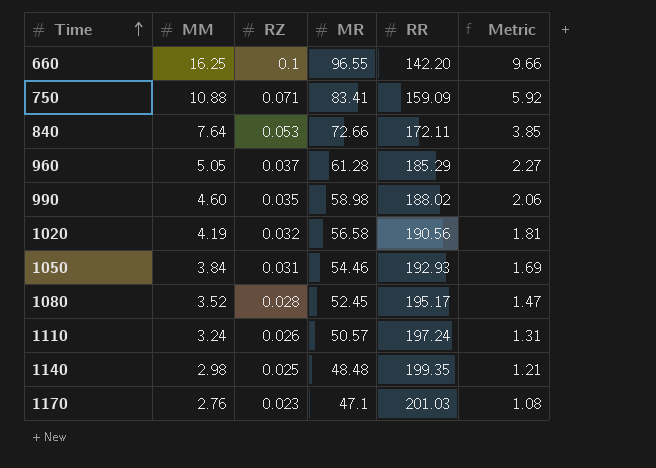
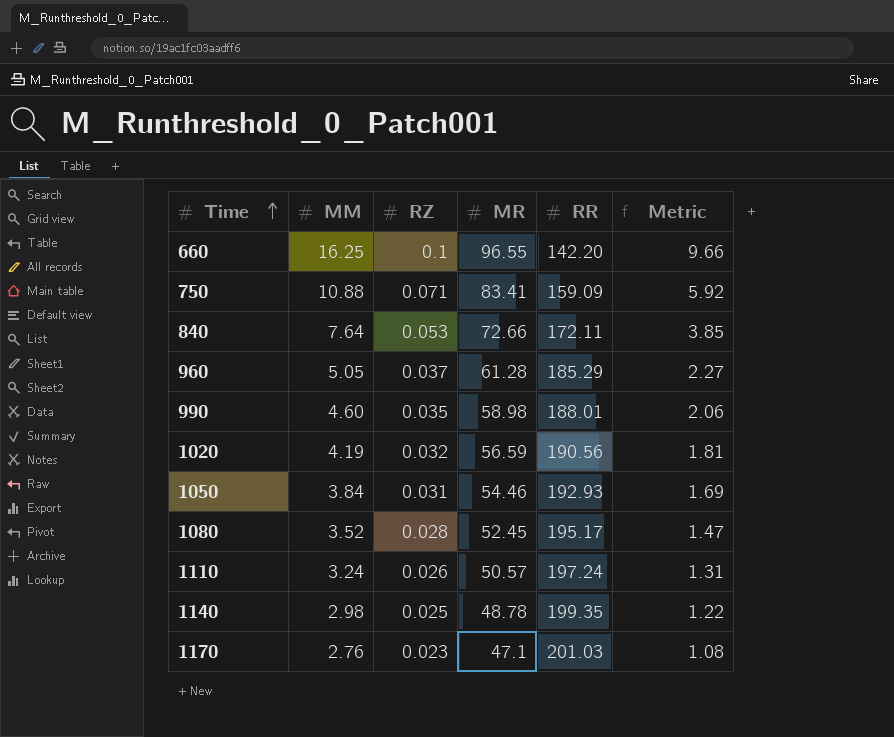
990 | RR: 188.02 -> 188.01
1020 | MR: 56.58 -> 56.59
1140 | MR: 48.48 -> 48.78
1140 | Metric: 1.21 -> 1.22

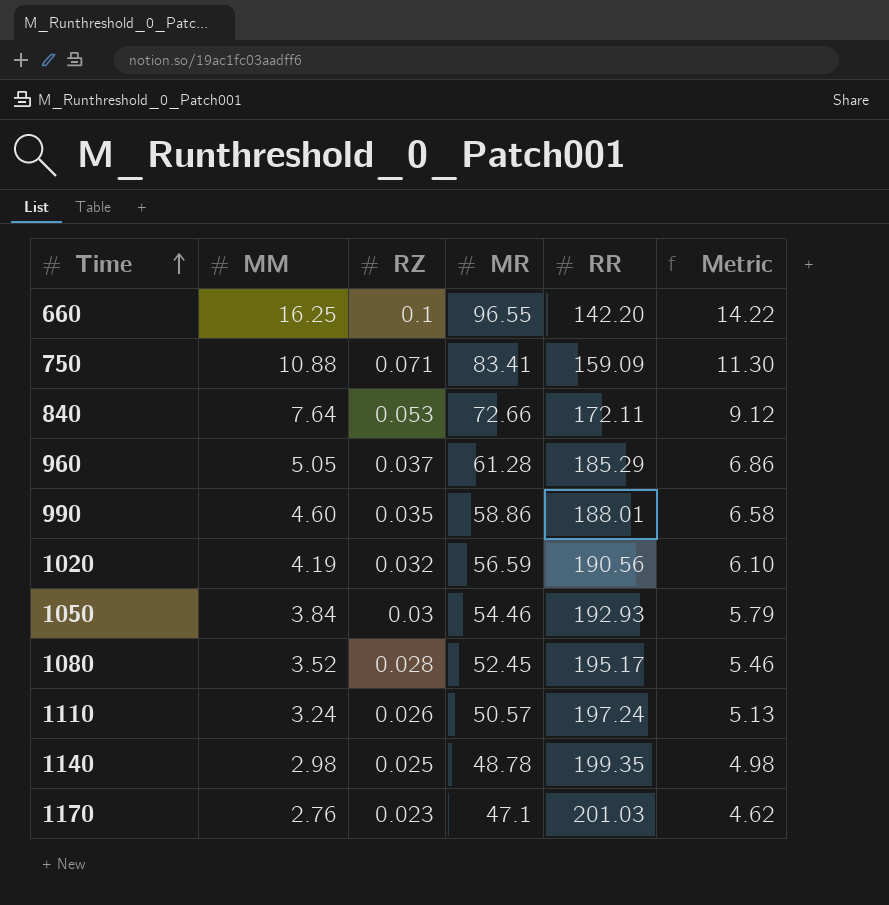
column Metric | formula: [RZ] * [MR] -> [RZ] * [RR]
990 | MR: 58.98 -> 58.86
1050 | RZ: 0.031 -> 0.03

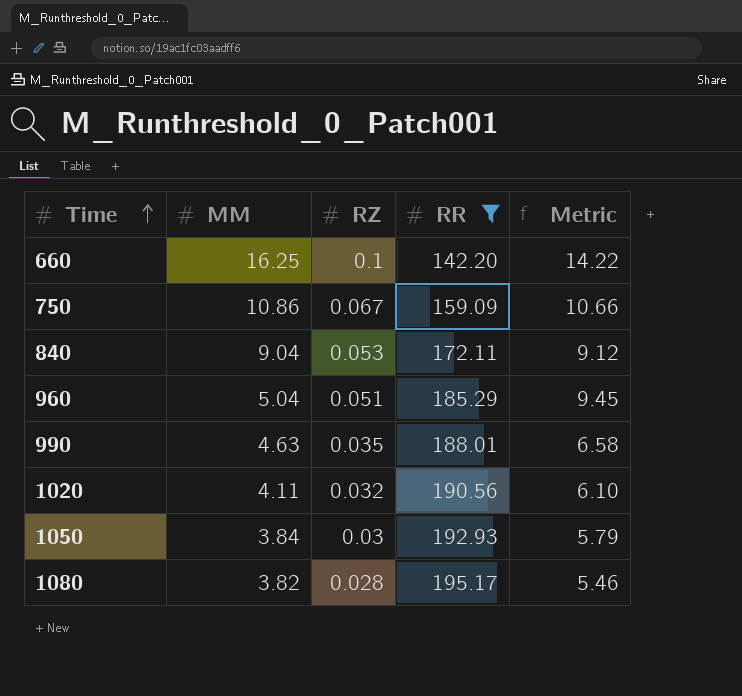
filter: none -> RR <= 195.17
column MR | position: 4 -> none
750 | MM: 10.88 -> 10.86
750 | RZ: 0.071 -> 0.067
750 | Metric: 11.30 -> 10.66
840 | MM: 7.64 -> 9.04
960 | MM: 5.05 -> 5.04
960 | RZ: 0.037 -> 0.051
960 | Metric: 6.86 -> 9.45
990 | MM: 4.60 -> 4.63
1020 | MM: 4.19 -> 4.11
1080 | MM: 3.52 -> 3.82

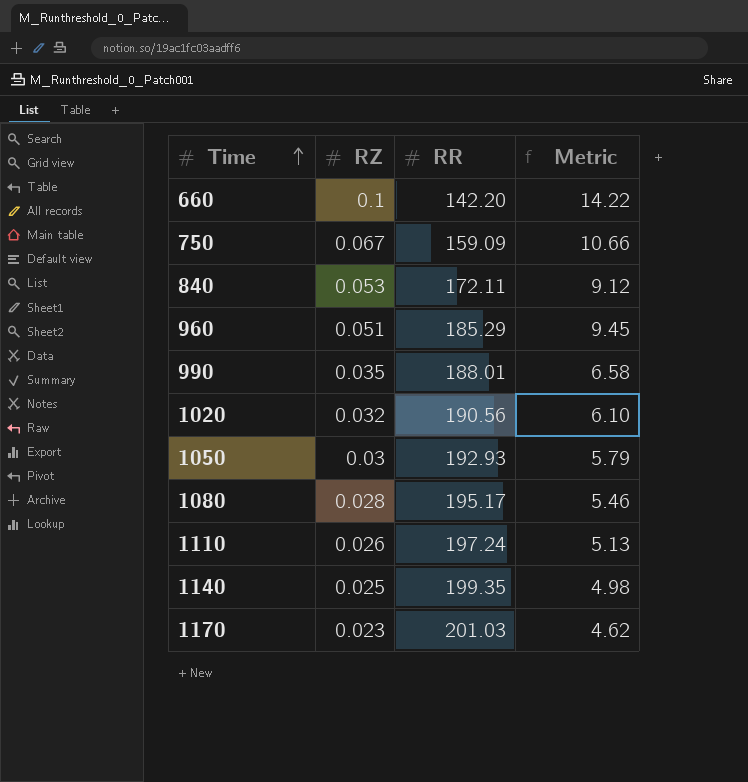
filter: RR <= 195.17 -> none
column MM | position: 2 -> none

